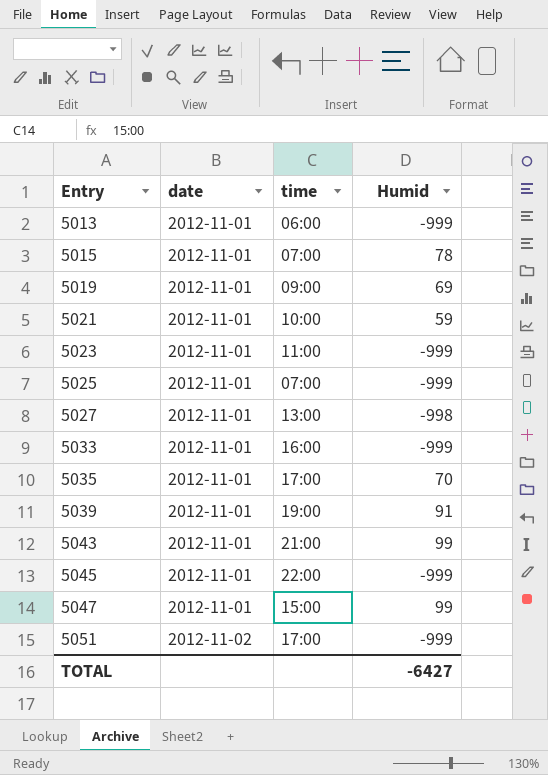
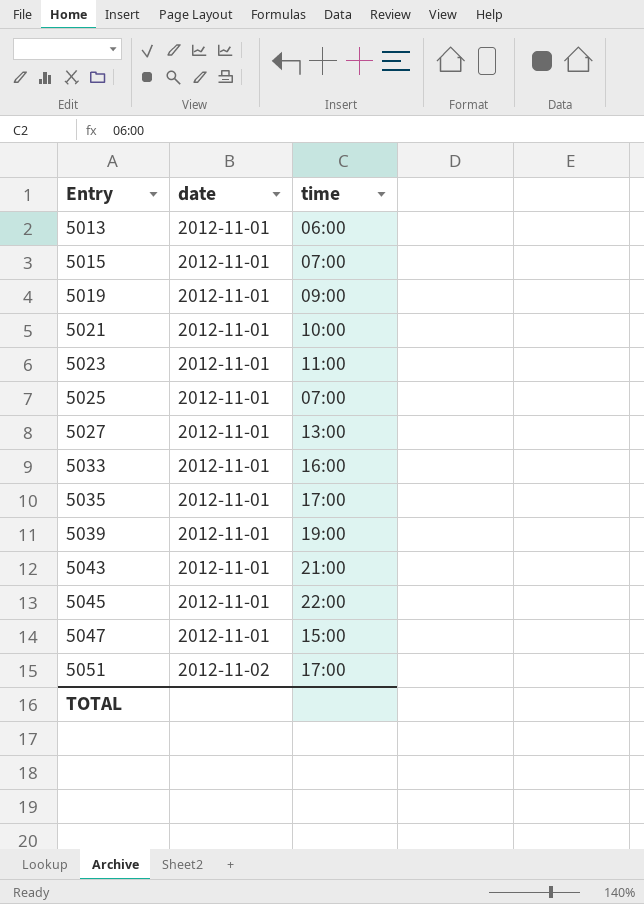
column Humid | position: 4 -> none

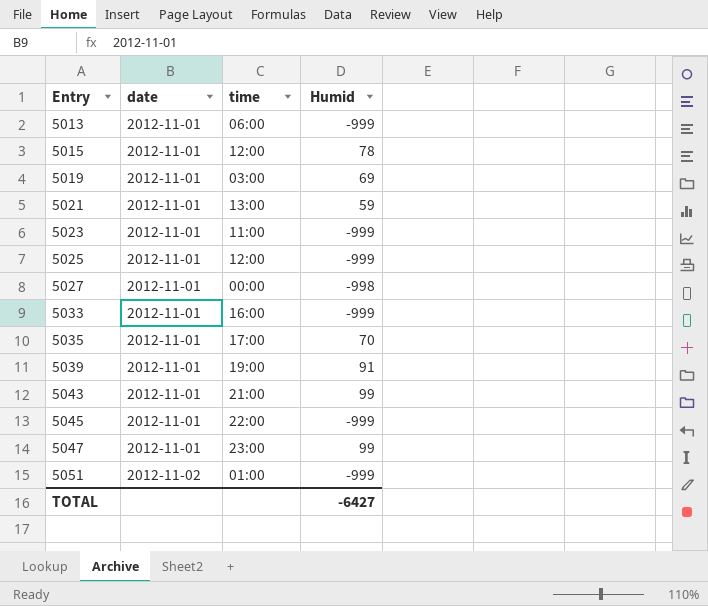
column Humid | position: none -> 4
5015 | time: 07:00 -> 12:00
5019 | time: 09:00 -> 03:00
5021 | time: 10:00 -> 13:00
5025 | time: 07:00 -> 12:00
5027 | time: 13:00 -> 00:00
5047 | time: 15:00 -> 23:00
5051 | time: 17:00 -> 01:00

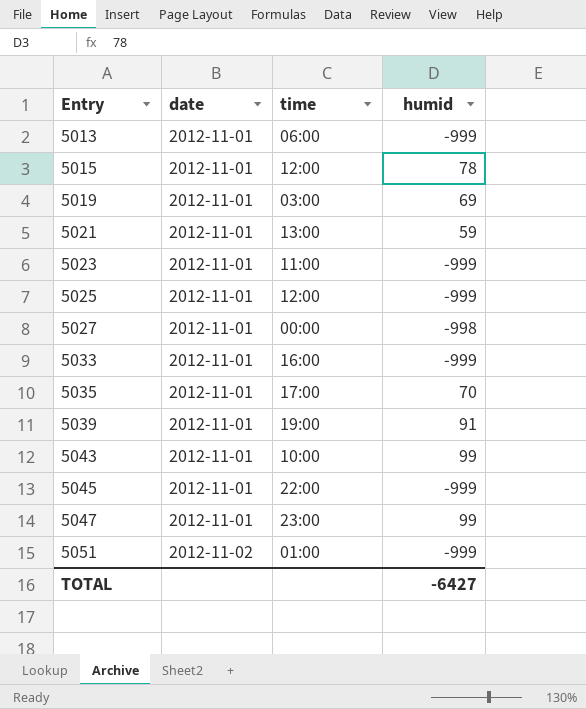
column name: Humid -> humid
5043 | time: 21:00 -> 10:00

